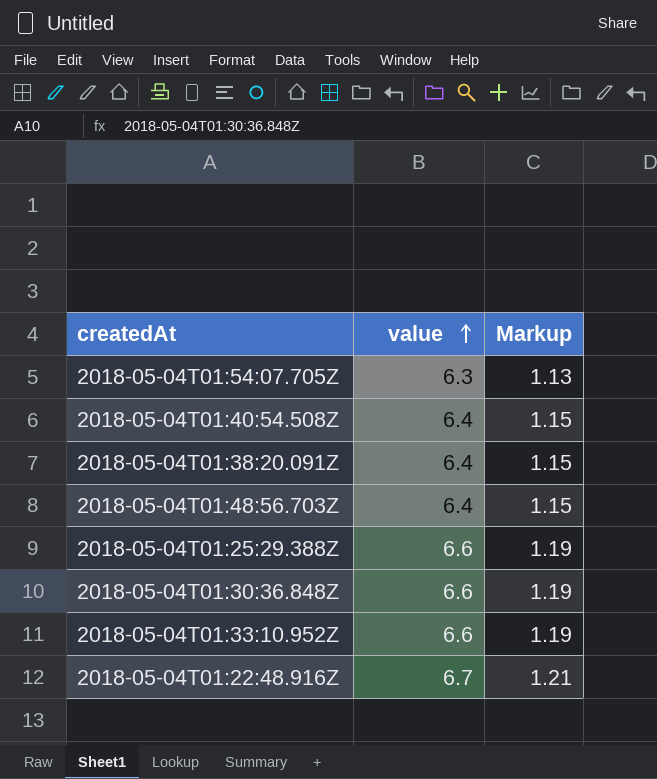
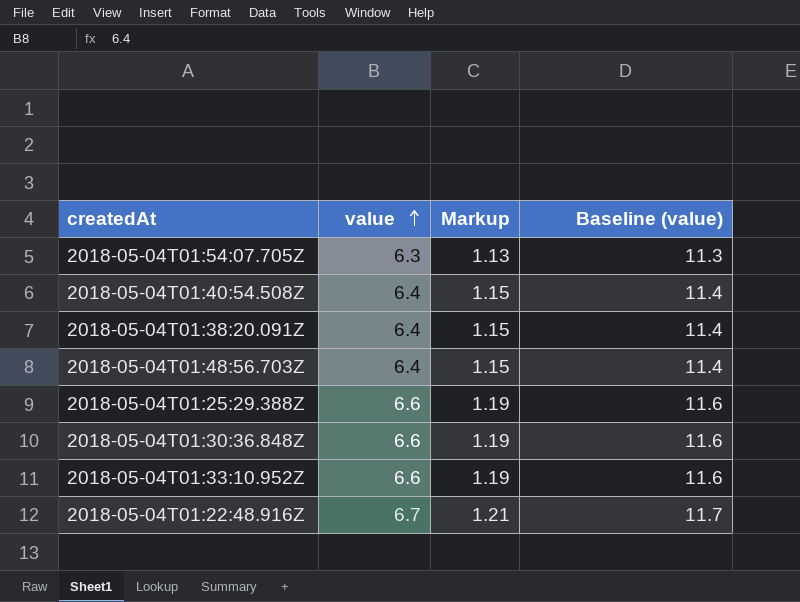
column Baseline (value) | formula: none -> [value] + 5

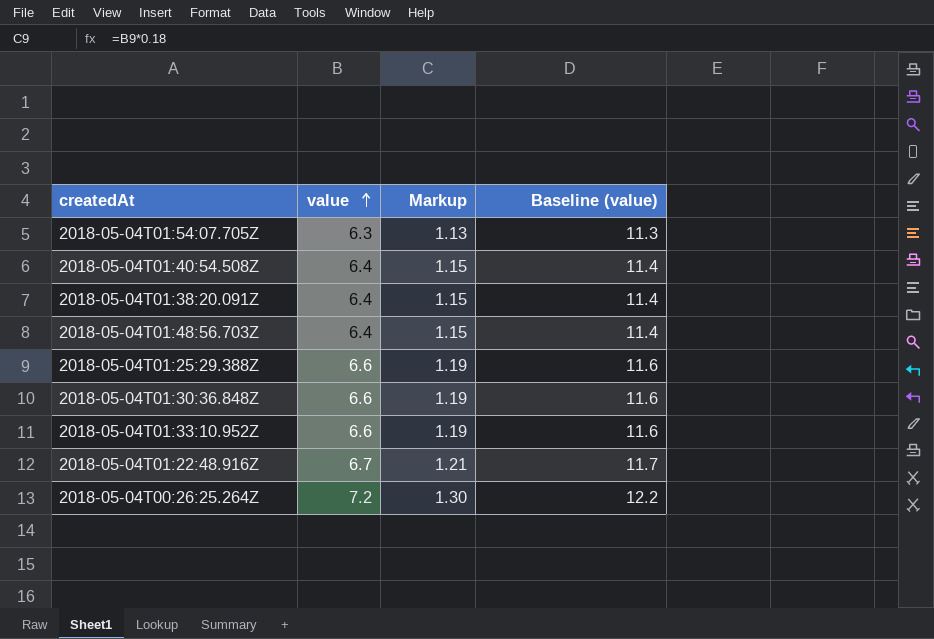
row 2018-05-04T00:26:25.264Z: none -> 7.2 | 1.30 | 12.2

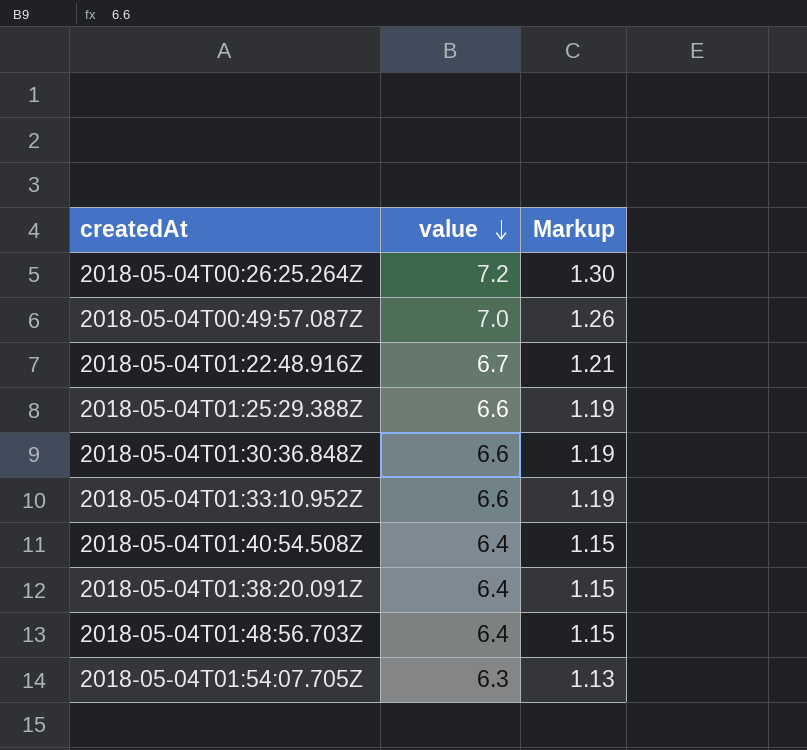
row order: value ascending -> value descending
column Baseline (value) | formula: [value] + 5 -> none
row 2018-05-04T00:49:57.087Z: none -> 7.0 | 1.26

